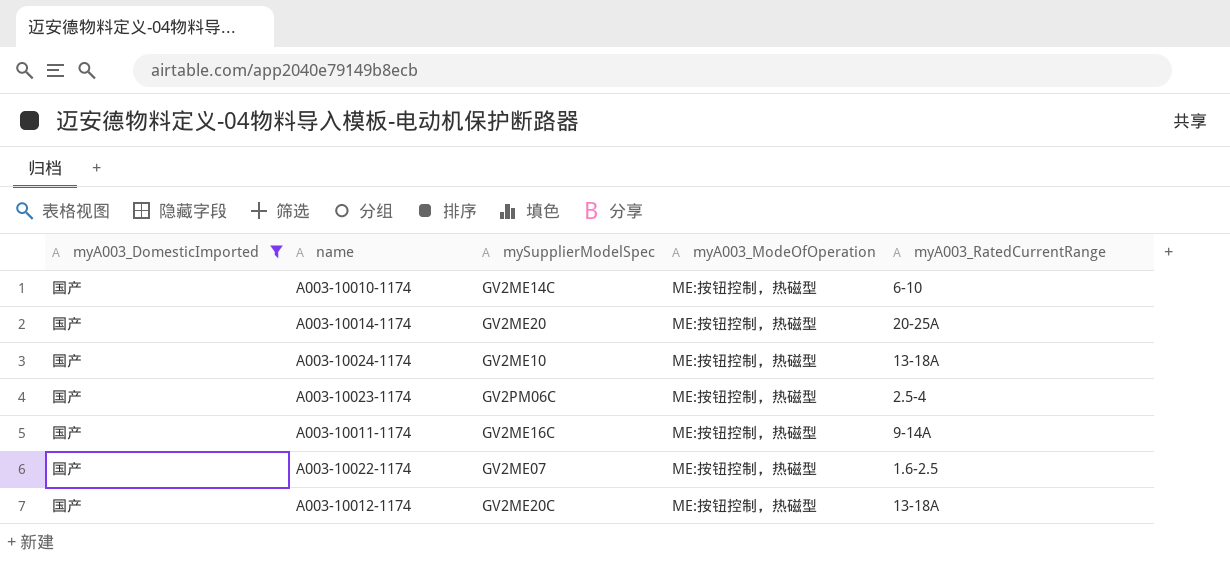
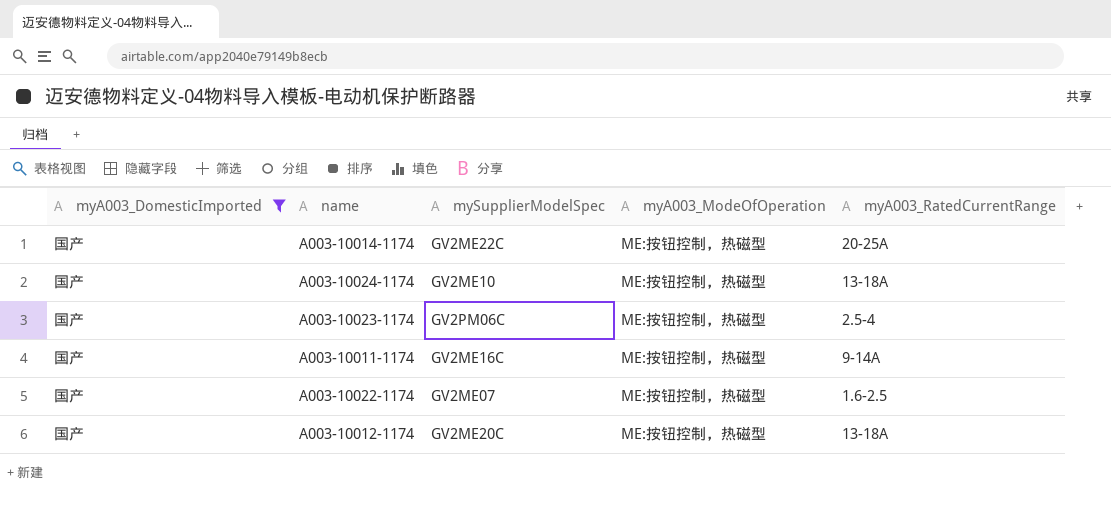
row A003-10010-1174: 国产 | GV2ME14C | ME:按钮控制，热磁型 | 6-10 -> none
A003-10014-1174 | mySupplierModelSpec: GV2ME20 -> GV2ME22C

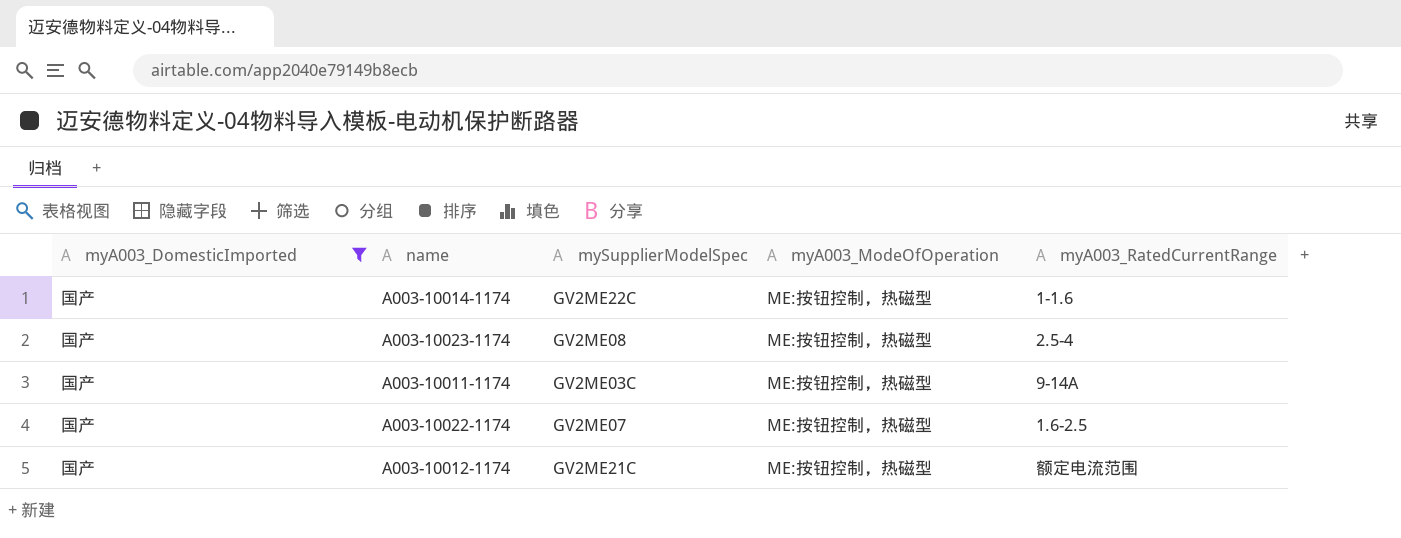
row A003-10024-1174: 国产 | GV2ME10 | ME:按钮控制，热磁型 | 13-18A -> none
A003-10014-1174 | myA003_RatedCurrentRange: 20-25A -> 1-1.6
A003-10023-1174 | mySupplierModelSpec: GV2PM06C -> GV2ME08
A003-10011-1174 | mySupplierModelSpec: GV2ME16C -> GV2ME03C
A003-10012-1174 | mySupplierModelSpec: GV2ME20C -> GV2ME21C
A003-10012-1174 | myA003_RatedCurrentRange: 13-18A -> 额定电流范围

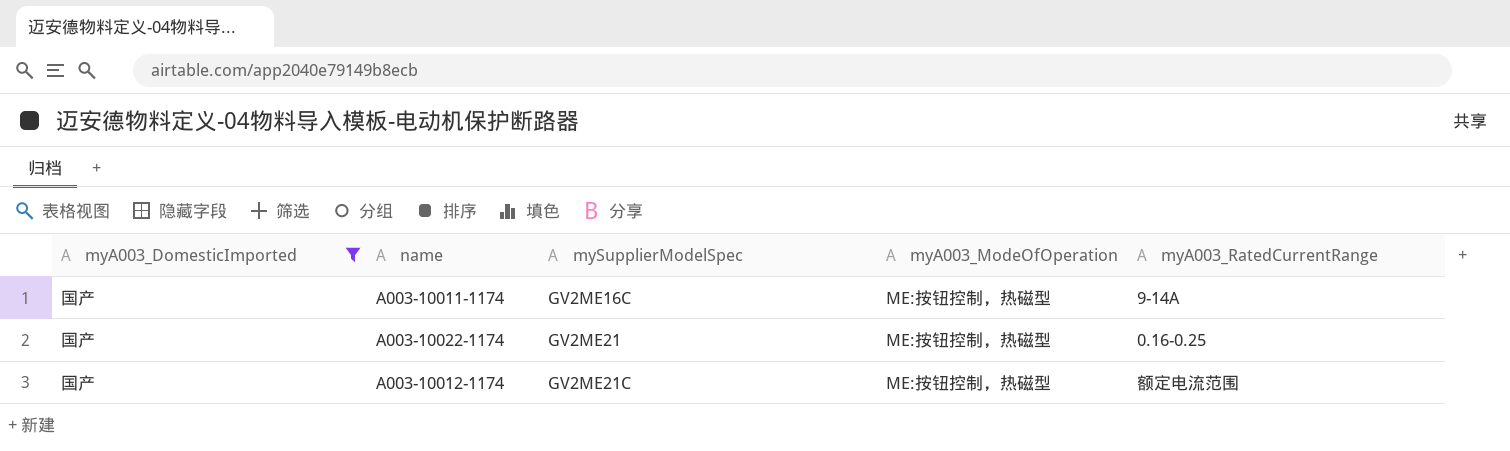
row A003-10014-1174: 国产 | GV2ME22C | ME:按钮控制，热磁型 | 1-1.6 -> none
row A003-10023-1174: 国产 | GV2ME08 | ME:按钮控制，热磁型 | 2.5-4 -> none
A003-10011-1174 | mySupplierModelSpec: GV2ME03C -> GV2ME16C
A003-10022-1174 | mySupplierModelSpec: GV2ME07 -> GV2ME21
A003-10022-1174 | myA003_RatedCurrentRange: 1.6-2.5 -> 0.16-0.25

